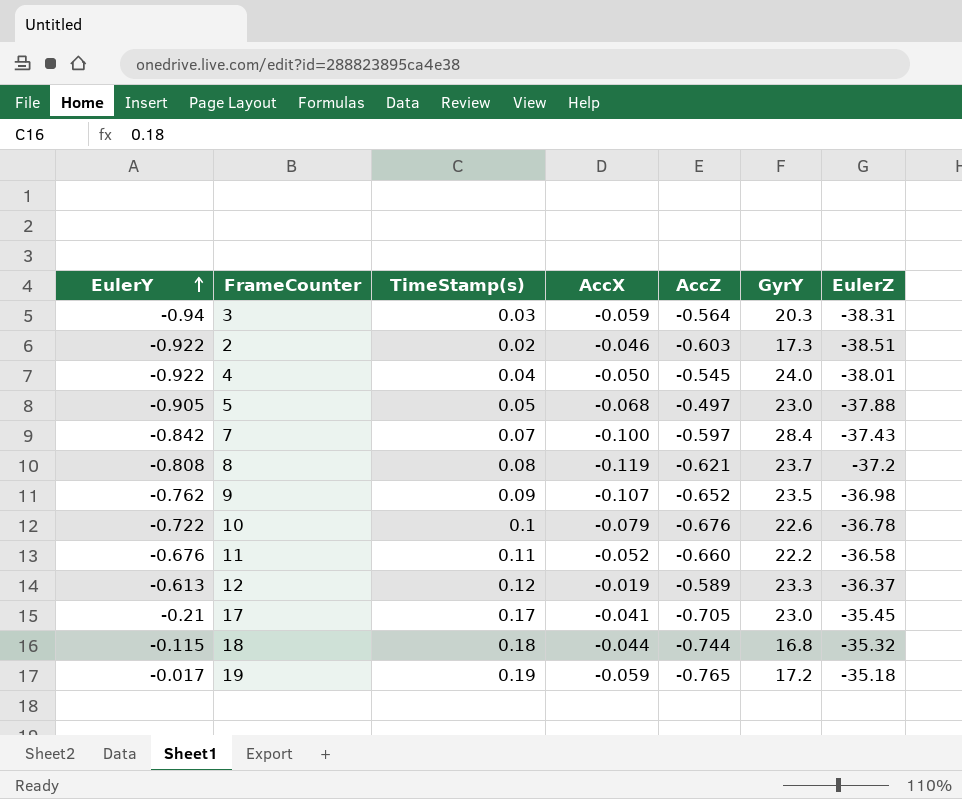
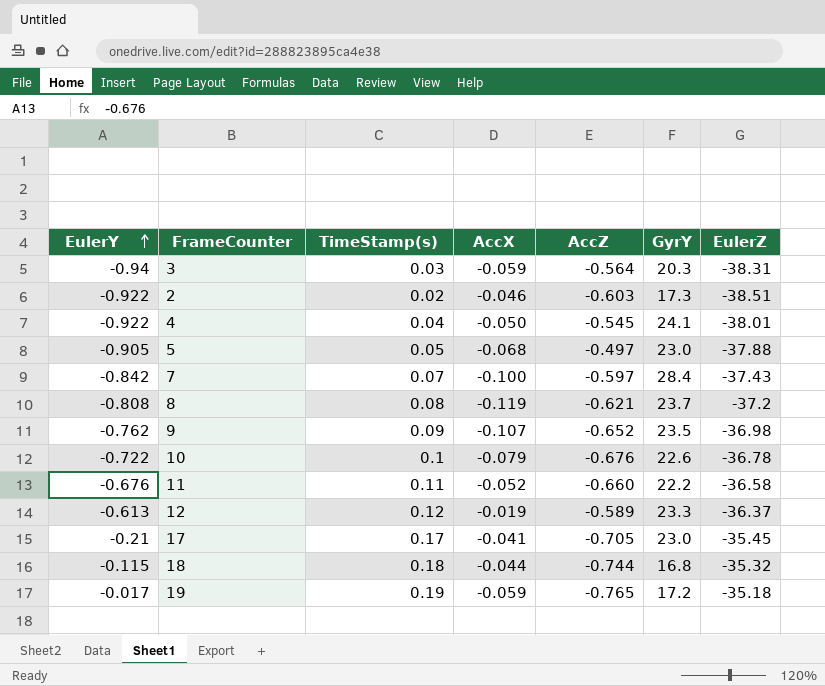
4 | GyrY: 24.0 -> 24.1

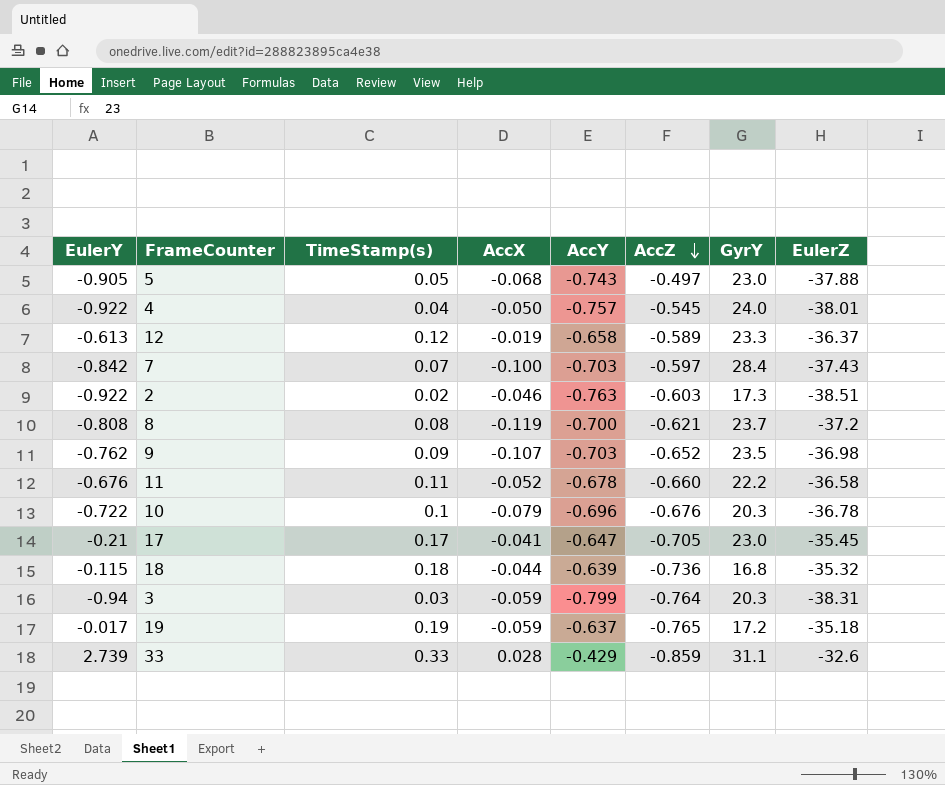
row order: EulerY ascending -> AccZ descending
column AccY | position: none -> 5
4 | GyrY: 24.1 -> 24.0
10 | GyrY: 22.6 -> 20.3
18 | AccZ: -0.744 -> -0.736
3 | AccZ: -0.564 -> -0.764
row 33: none -> 2.739 | 0.33 | 0.028 | -0.429 | -0.859 | 31.1 | -32.6

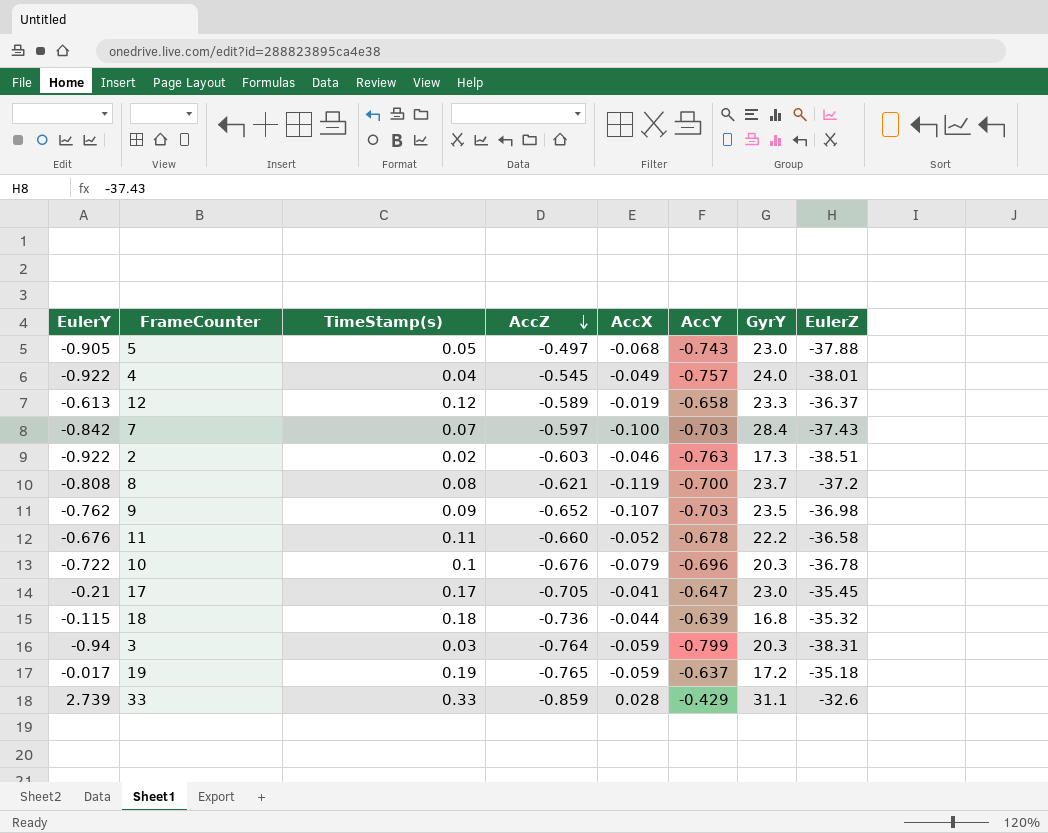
column AccZ | position: 6 -> 4
4 | AccX: -0.050 -> -0.049

